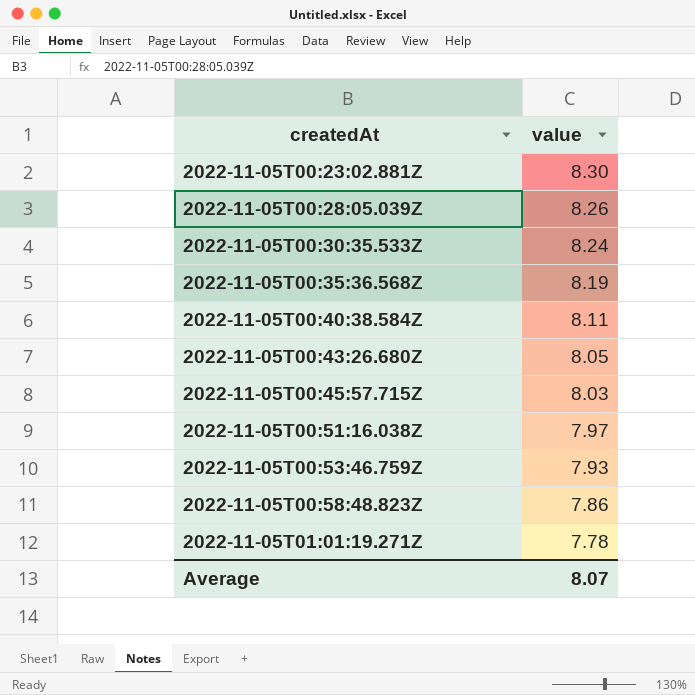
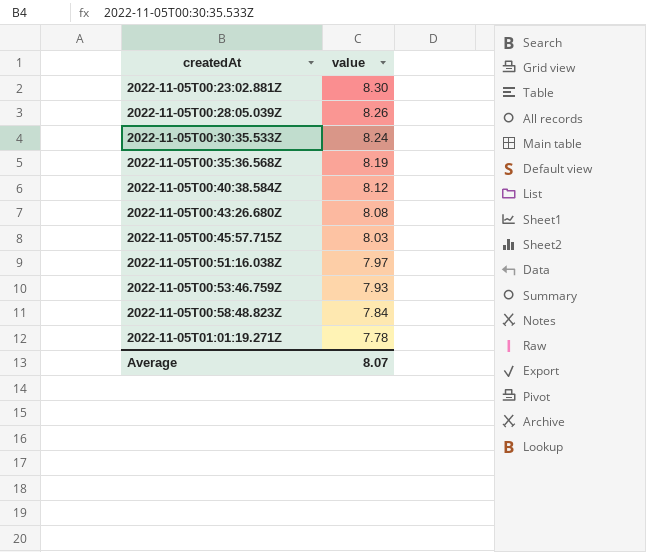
2022-11-05T00:40:38.584Z | value: 8.11 -> 8.12
2022-11-05T00:43:26.680Z | value: 8.05 -> 8.08
2022-11-05T00:58:48.823Z | value: 7.86 -> 7.84

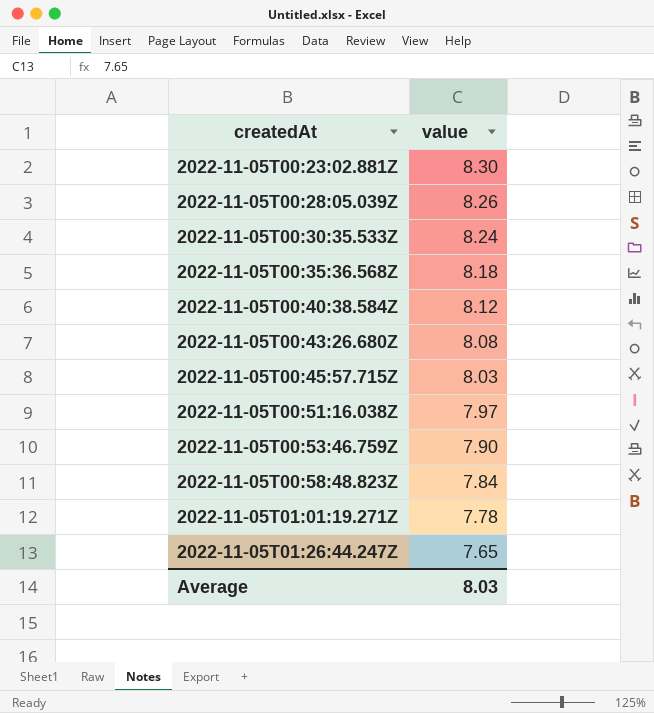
2022-11-05T00:35:36.568Z | value: 8.19 -> 8.18
2022-11-05T00:53:46.759Z | value: 7.93 -> 7.90
row 2022-11-05T01:26:44.247Z: none -> 7.65
Average | value: 8.07 -> 8.03

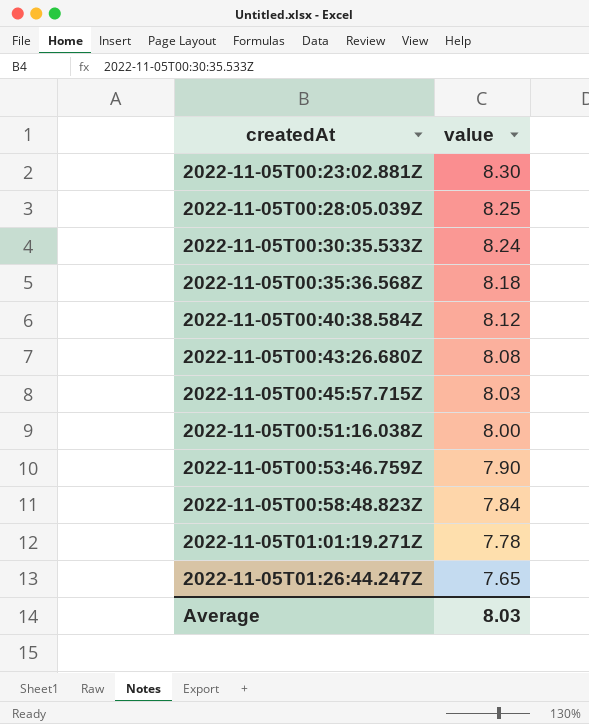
2022-11-05T00:28:05.039Z | value: 8.26 -> 8.25
2022-11-05T00:51:16.038Z | value: 7.97 -> 8.00

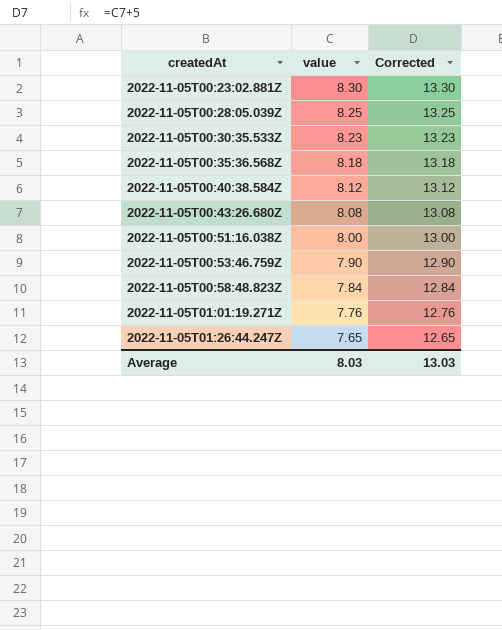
column Corrected | formula: none -> [value] + 5
row 2022-11-05T00:45:57.715Z: 8.03 -> none
2022-11-05T00:30:35.533Z | value: 8.24 -> 8.23
2022-11-05T01:01:19.271Z | value: 7.78 -> 7.76

